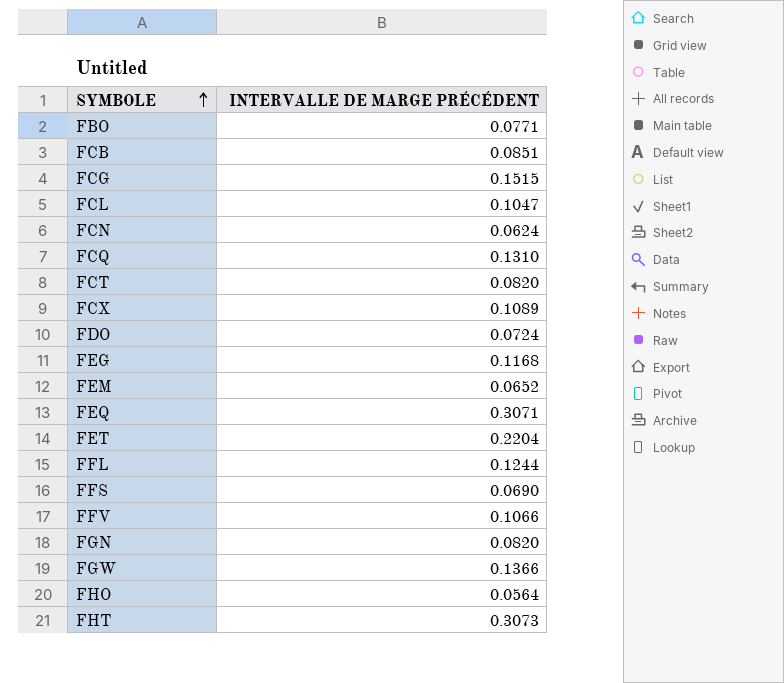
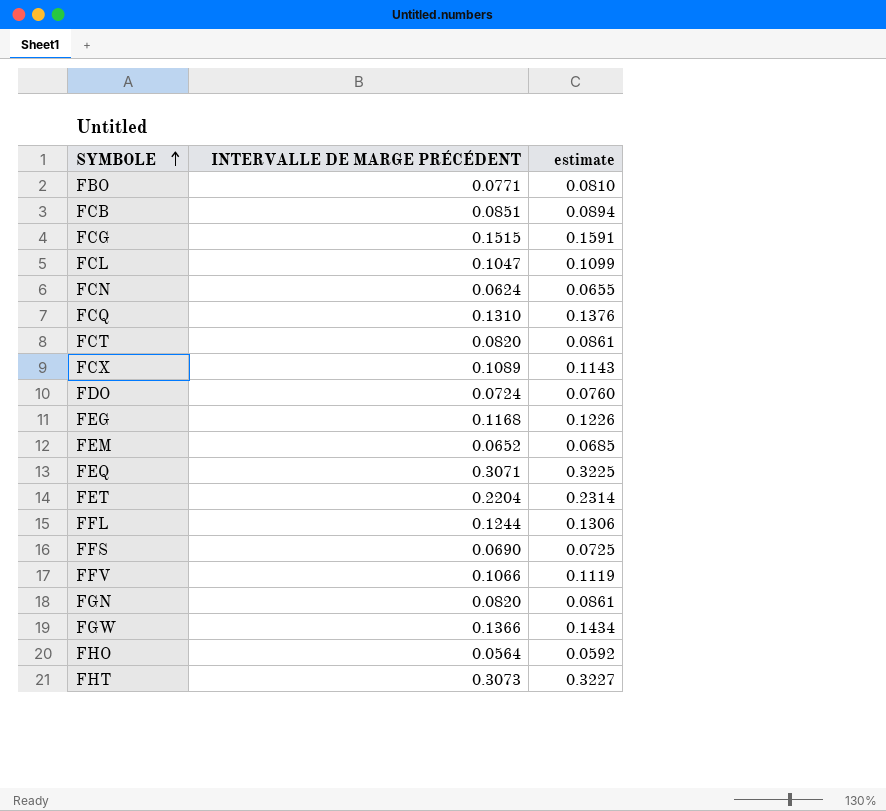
column estimate | formula: none -> [INTERVALLE DE MARGE PRÉCÉDENT] * 1.05

